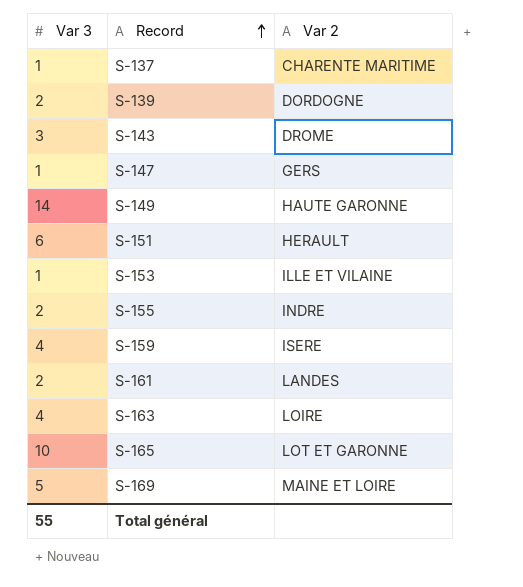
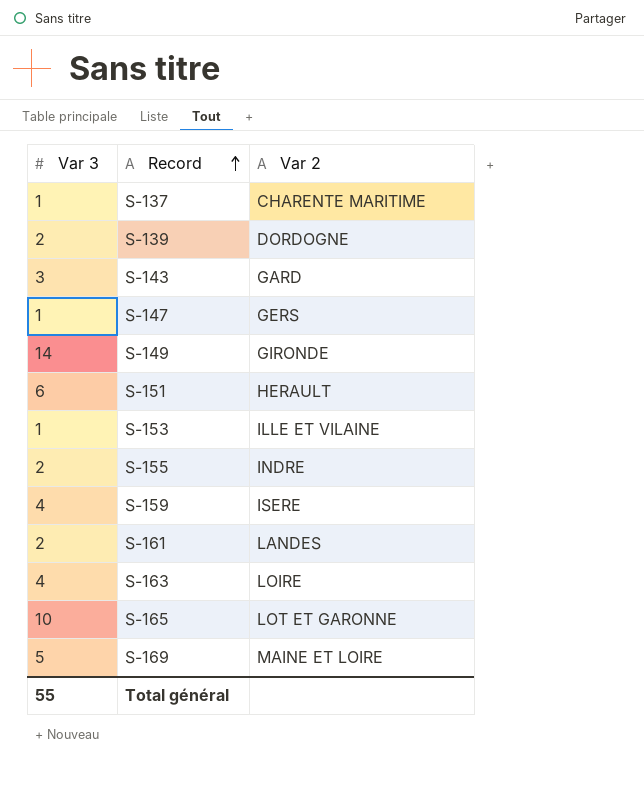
S-143 | Var 2: DROME -> GARD
S-149 | Var 2: HAUTE GARONNE -> GIRONDE

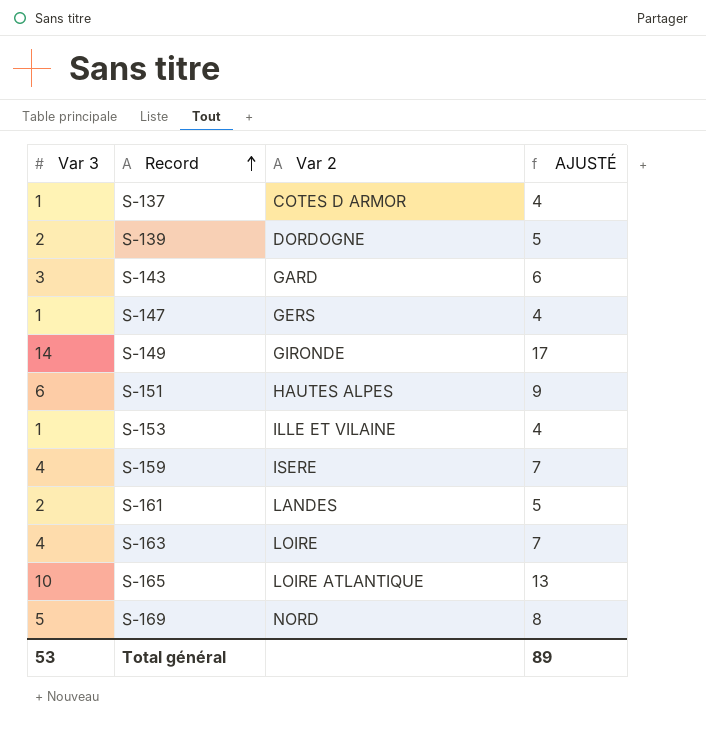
column AJUSTÉ | formula: none -> [Var 3] + 3
row S-155: 2 | INDRE -> none
S-137 | Var 2: CHARENTE MARITIME -> COTES D ARMOR
S-151 | Var 2: HERAULT -> HAUTES ALPES
S-165 | Var 2: LOT ET GARONNE -> LOIRE ATLANTIQUE
S-169 | Var 2: MAINE ET LOIRE -> NORD
Total général | Var 3: 55 -> 53

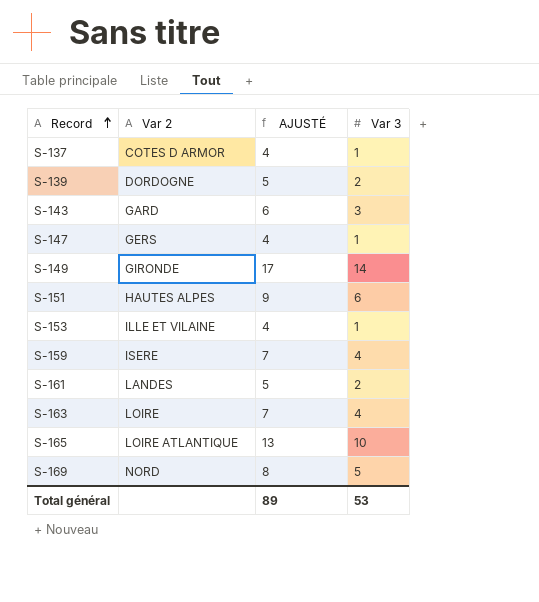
column Var 3 | position: 1 -> 4

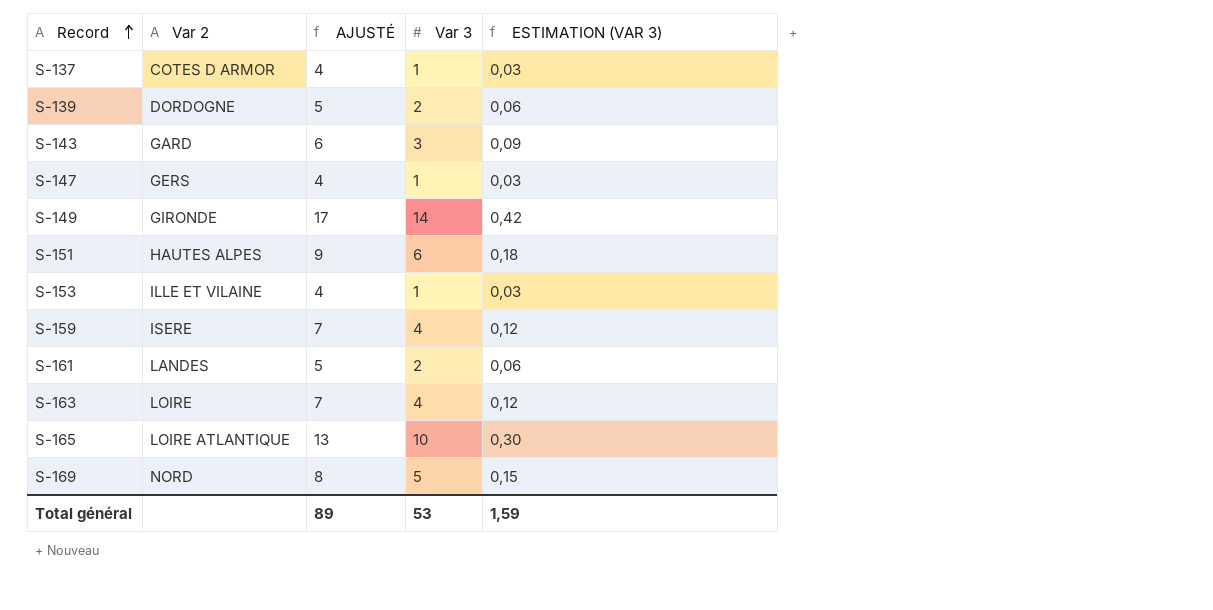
column ESTIMATION (VAR 3) | formula: none -> [Var 3] * 0,03

